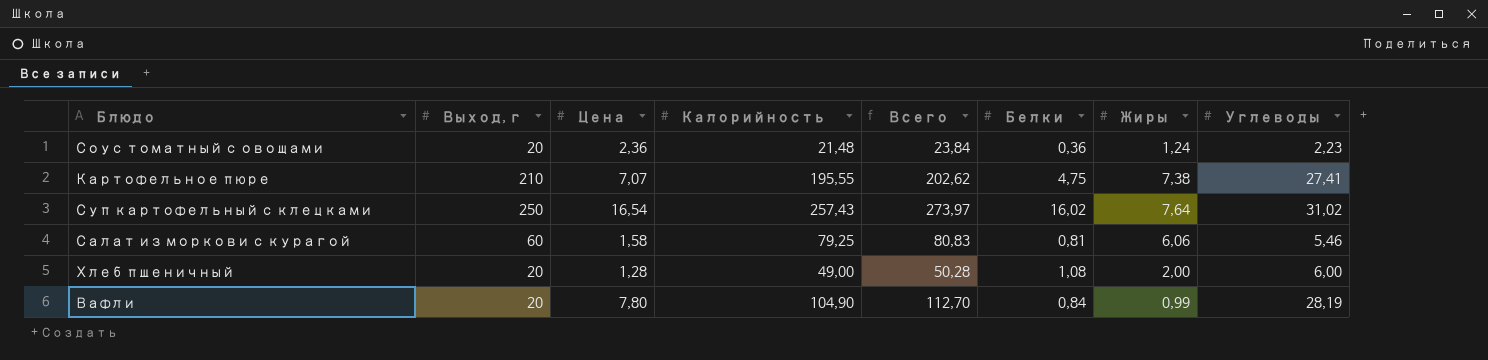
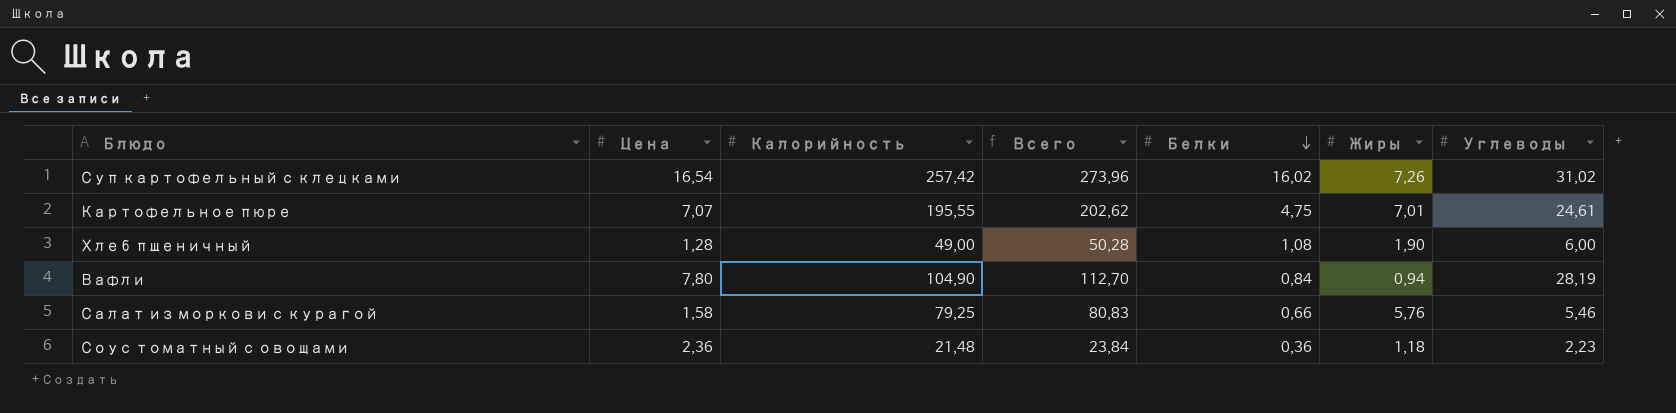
row order: none -> Белки descending
column Выход, г | position: 2 -> none
Суп картофельный с клецками | Калорийность: 257,43 -> 257,42
Суп картофельный с клецками | Всего: 273,97 -> 273,96
Суп картофельный с клецками | Жиры: 7,64 -> 7,26
Картофельное пюре | Жиры: 7,38 -> 7,01
Картофельное пюре | Углеводы: 27,41 -> 24,61
Хлеб пшеничный | Жиры: 2,00 -> 1,90
Вафли | Жиры: 0,99 -> 0,94
Салат из моркови с курагой | Белки: 0,81 -> 0,66
Салат из моркови с курагой | Жиры: 6,06 -> 5,76
Соус томатный с овощами | Жиры: 1,24 -> 1,18

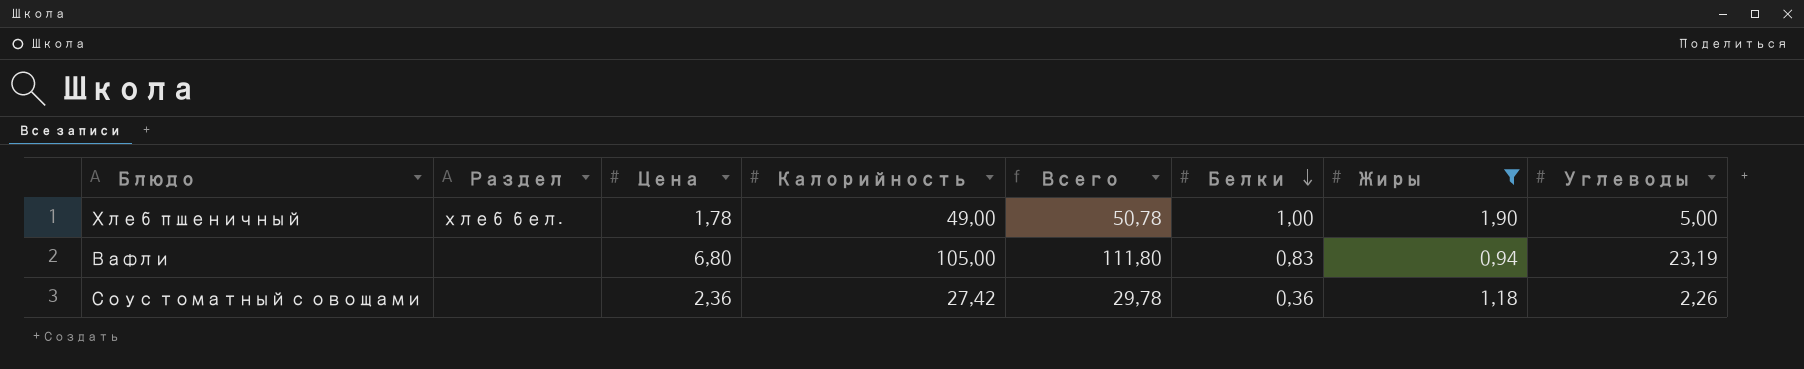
filter: none -> Жиры <= 1,90
column Раздел | position: none -> 2
Хлеб пшеничный | Цена: 1,28 -> 1,78
Хлеб пшеничный | Всего: 50,28 -> 50,78
Хлеб пшеничный | Белки: 1,08 -> 1,00
Хлеб пшеничный | Углеводы: 6,00 -> 5,00
Вафли | Цена: 7,80 -> 6,80
Вафли | Калорийность: 104,90 -> 105,00
Вафли | Всего: 112,70 -> 111,80
Вафли | Белки: 0,84 -> 0,83
Вафли | Углеводы: 28,19 -> 23,19
Соус томатный с овощами | Калорийность: 21,48 -> 27,42
Соус томатный с овощами | Всего: 23,84 -> 29,78
Соус томатный с овощами | Углеводы: 2,23 -> 2,26

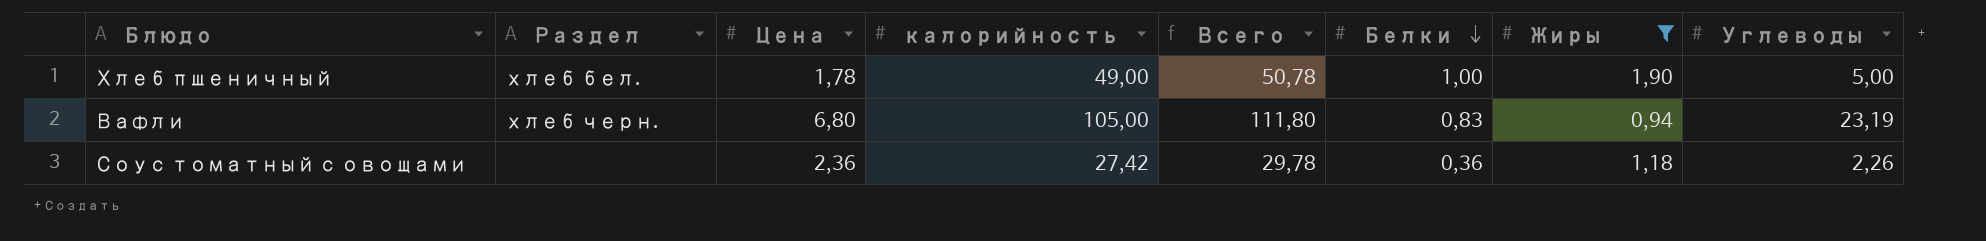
column name: Калорийность -> калорийность
Вафли | Раздел: none -> хлеб черн.

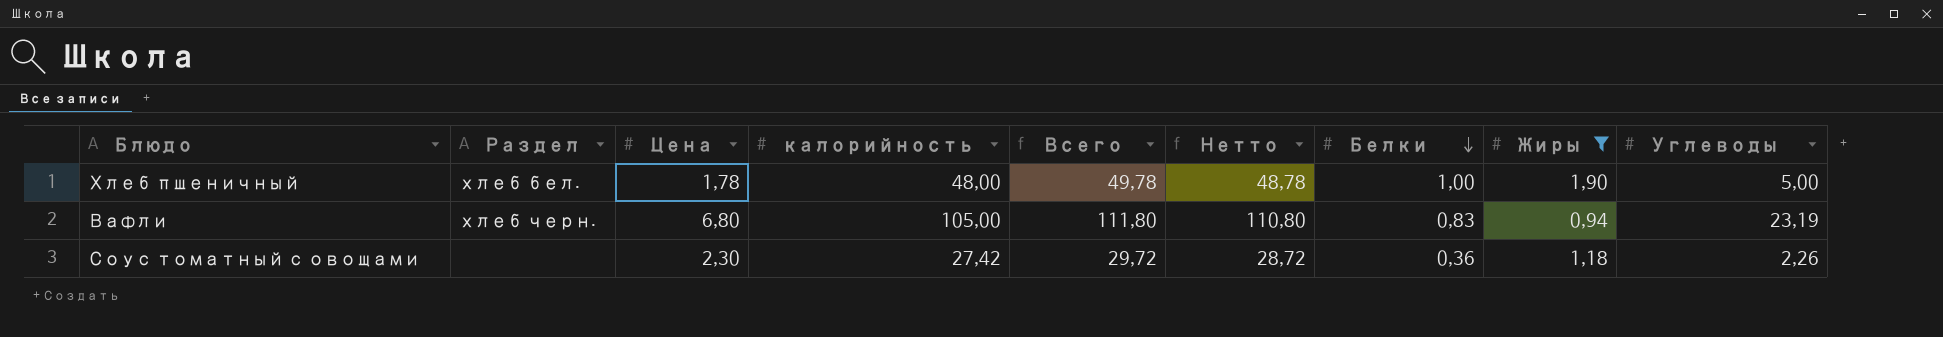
column Нетто | formula: none -> [Всего] - 1
Хлеб пшеничный | калорийность: 49,00 -> 48,00
Хлеб пшеничный | Всего: 50,78 -> 49,78
Соус томатный с овощами | Цена: 2,36 -> 2,30
Соус томатный с овощами | Всего: 29,78 -> 29,72

